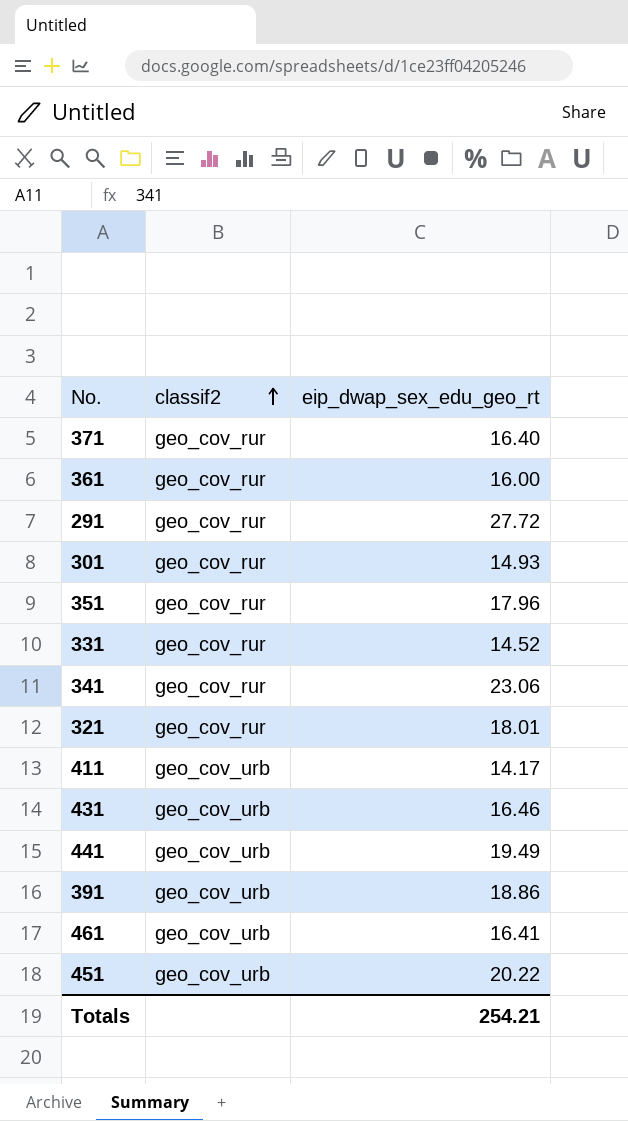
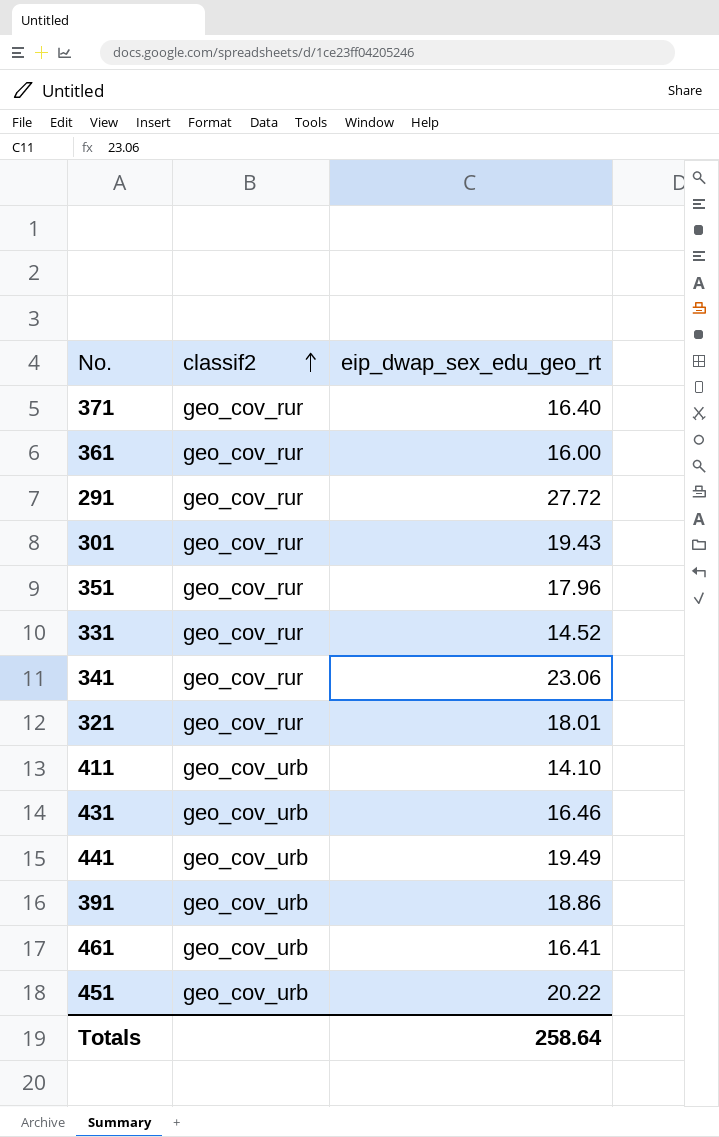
301 | eip_dwap_sex_edu_geo_rt: 14.93 -> 19.43
411 | eip_dwap_sex_edu_geo_rt: 14.17 -> 14.10
Totals | eip_dwap_sex_edu_geo_rt: 254.21 -> 258.64

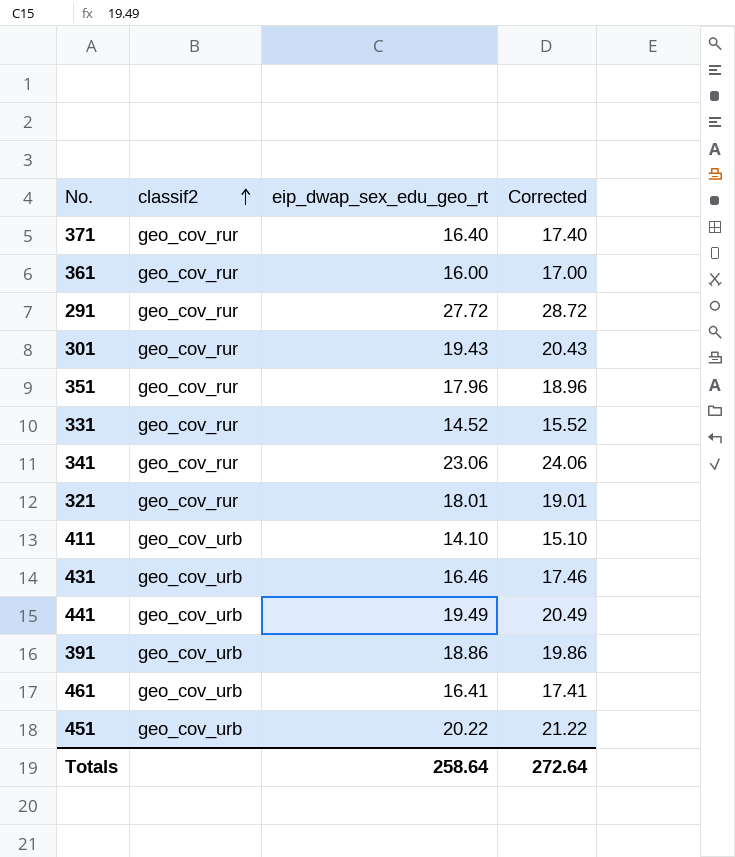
column Corrected | formula: none -> [eip_dwap_sex_edu_geo_rt] + 1

